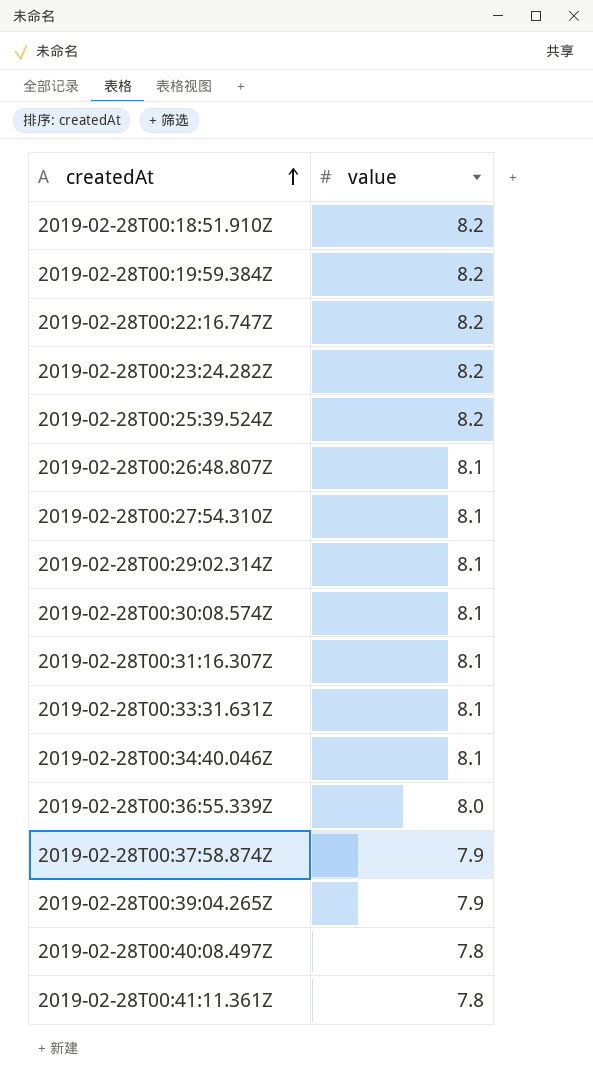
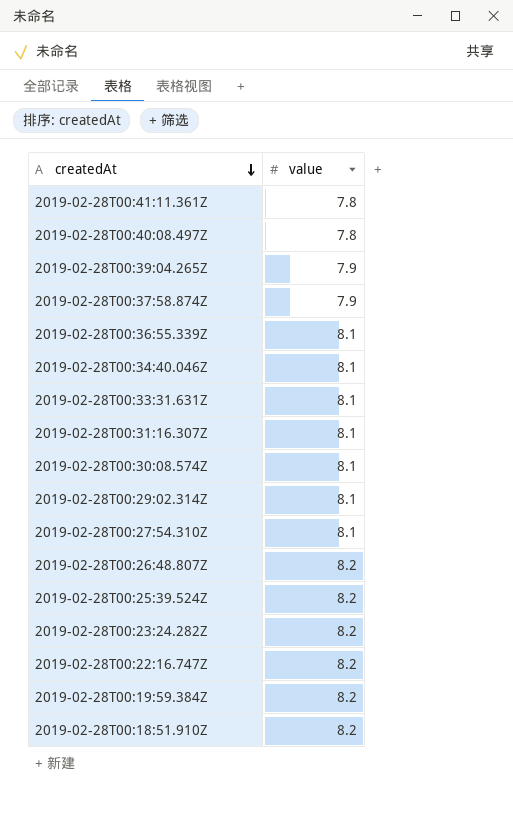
row order: createdAt ascending -> createdAt descending
2019-02-28T00:36:55.339Z | value: 8.0 -> 8.1
2019-02-28T00:26:48.807Z | value: 8.1 -> 8.2

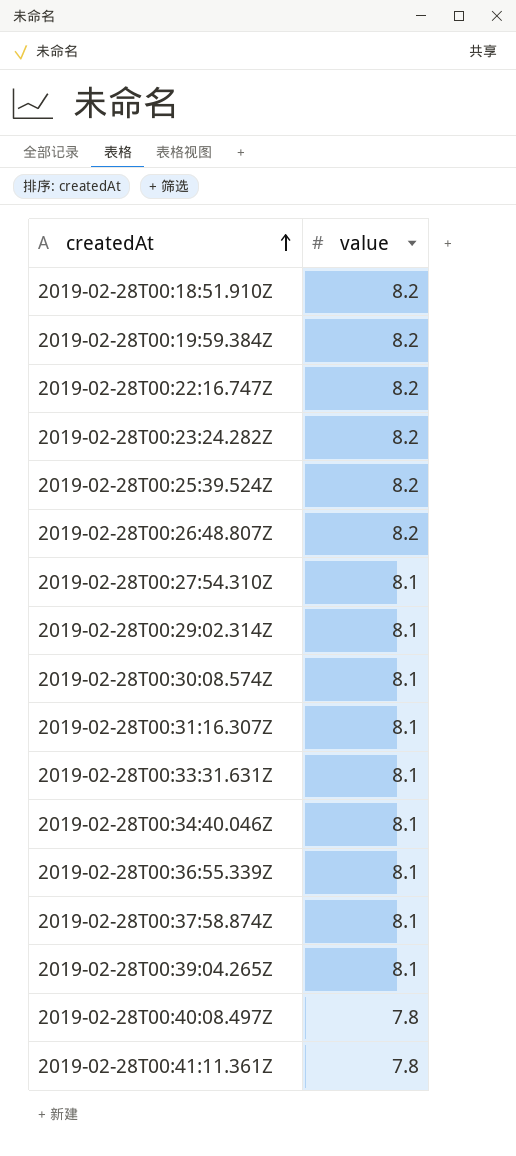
row order: createdAt descending -> createdAt ascending
2019-02-28T00:37:58.874Z | value: 7.9 -> 8.1
2019-02-28T00:39:04.265Z | value: 7.9 -> 8.1

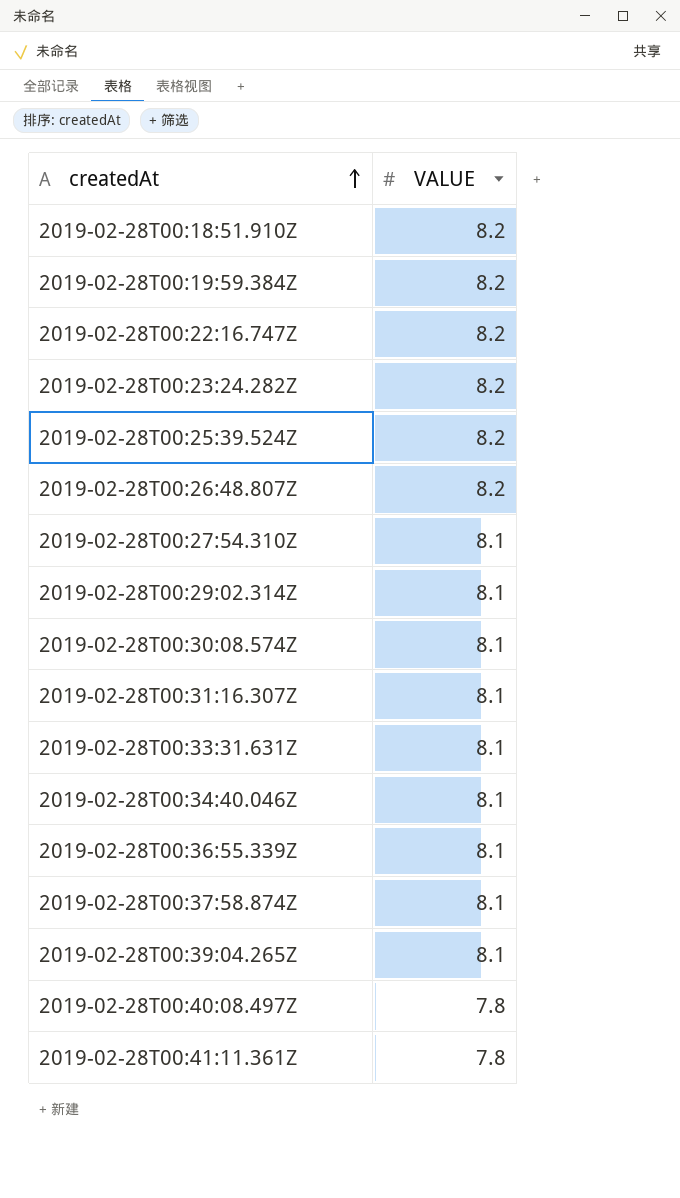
column name: value -> VALUE

